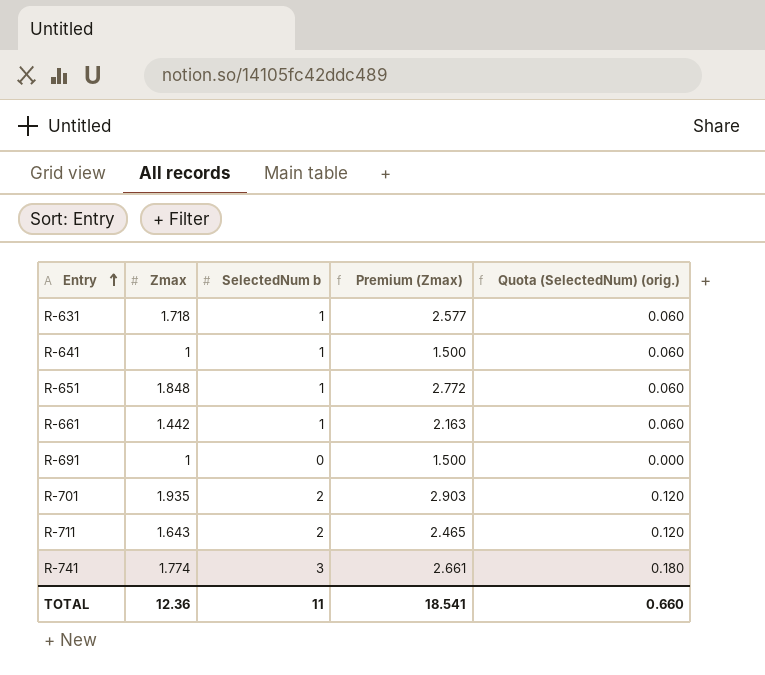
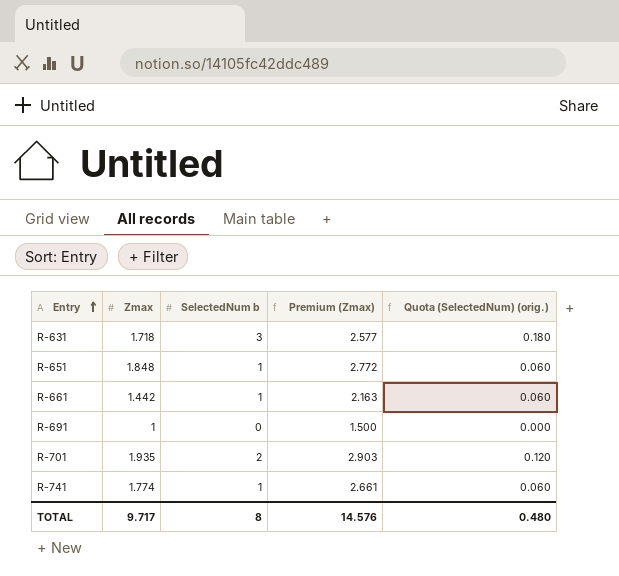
row R-641: 1 | 1 | 1.500 | 0.060 -> none
row R-711: 1.643 | 2 | 2.465 | 0.120 -> none
R-631 | SelectedNum b: 1 -> 3
R-631 | Quota (SelectedNum) (orig.): 0.060 -> 0.180
R-741 | SelectedNum b: 3 -> 1
R-741 | Quota (SelectedNum) (orig.): 0.180 -> 0.060
TOTAL | Zmax: 12.36 -> 9.717
TOTAL | SelectedNum b: 11 -> 8
TOTAL | Premium (Zmax): 18.541 -> 14.576
TOTAL | Quota (SelectedNum) (orig.): 0.660 -> 0.480

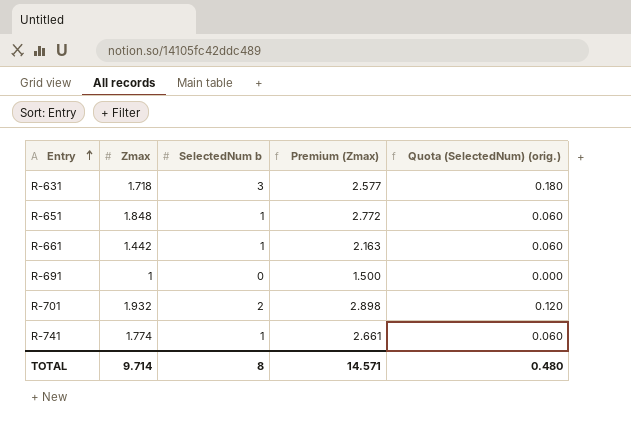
R-701 | Zmax: 1.935 -> 1.932
R-701 | Premium (Zmax): 2.903 -> 2.898
TOTAL | Zmax: 9.717 -> 9.714
TOTAL | Premium (Zmax): 14.576 -> 14.571

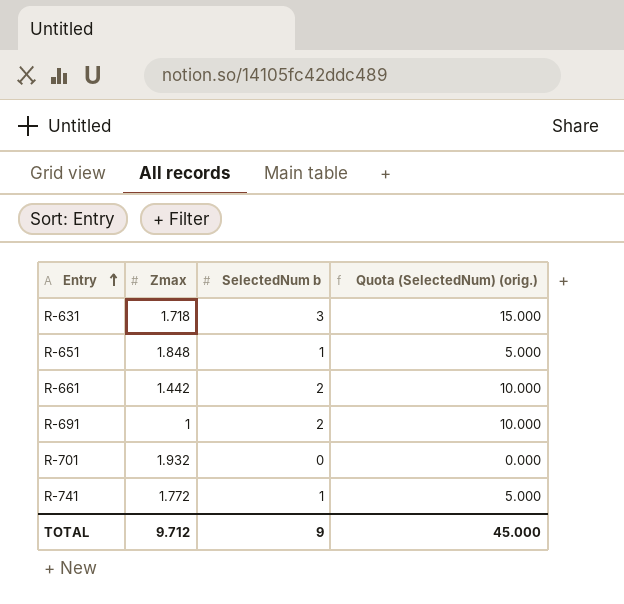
column Premium (Zmax) | formula: [Zmax] * 1.5 -> none
column Quota (SelectedNum) (orig.) | formula: [SelectedNum b] * 0.06 -> [SelectedNum b] * 5
R-661 | SelectedNum b: 1 -> 2
R-691 | SelectedNum b: 0 -> 2
R-701 | SelectedNum b: 2 -> 0
R-741 | Zmax: 1.774 -> 1.772
TOTAL | Zmax: 9.714 -> 9.712
TOTAL | SelectedNum b: 8 -> 9
TOTAL | Quota (SelectedNum) (orig.): 0.480 -> 45.000

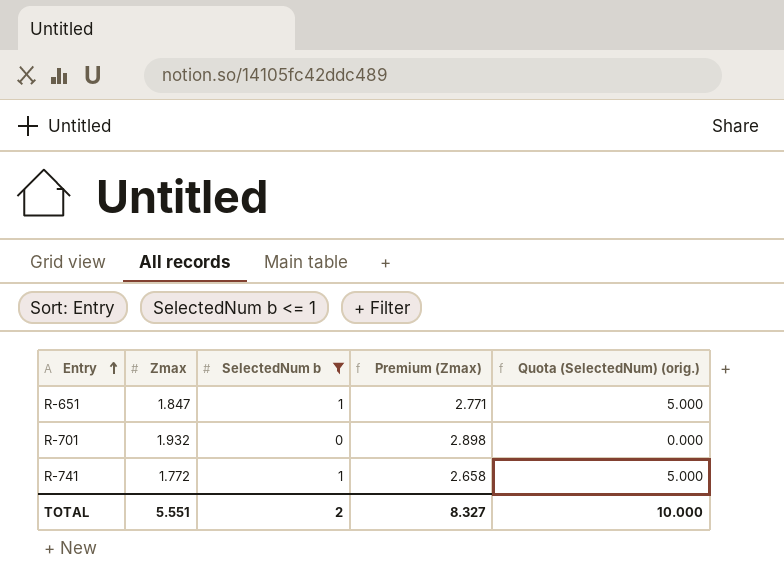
filter: none -> SelectedNum b <= 1
column Premium (Zmax) | formula: none -> [Zmax] * 1.5
R-651 | Zmax: 1.848 -> 1.847
TOTAL | Zmax: 9.712 -> 5.551
TOTAL | SelectedNum b: 9 -> 2
TOTAL | Quota (SelectedNum) (orig.): 45.000 -> 10.000

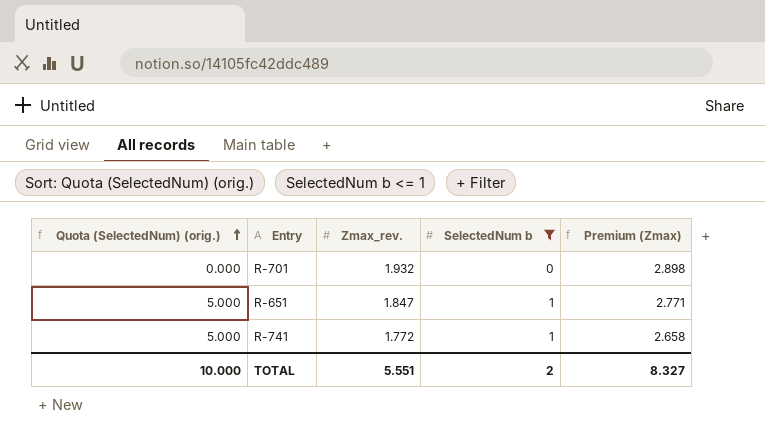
row order: Entry ascending -> Quota (SelectedNum) (orig.) ascending
column Quota (SelectedNum) (orig.) | position: 5 -> 1
column name: Zmax -> Zmax_rev.

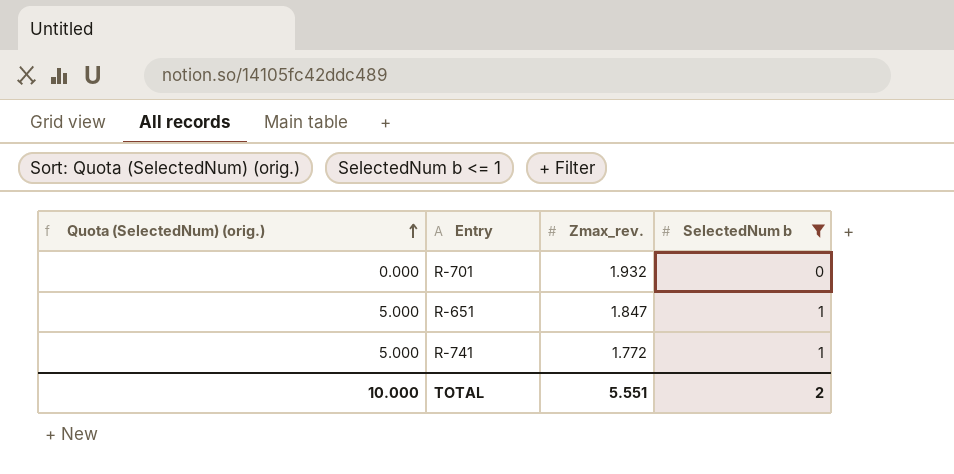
column Premium (Zmax) | formula: [Zmax_rev.] * 1.5 -> none

